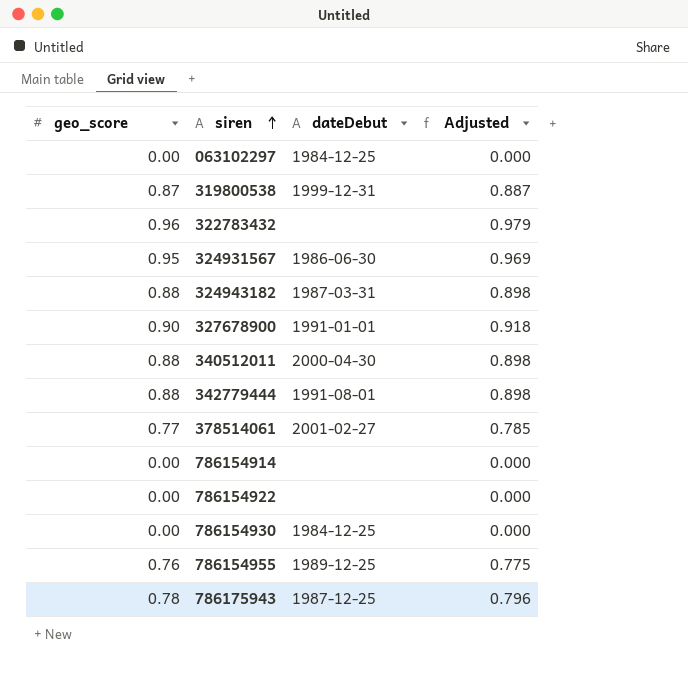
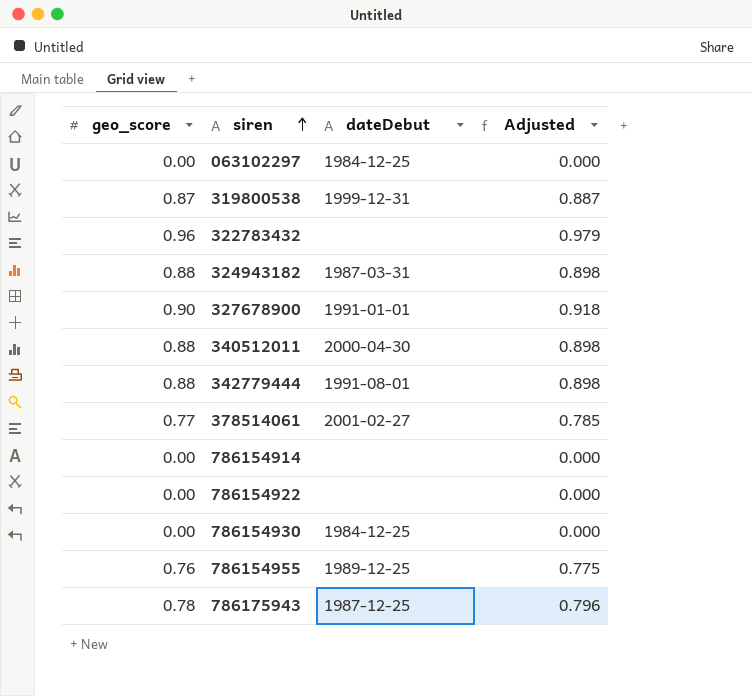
row 324931567: 0.95 | 1986-06-30 | 0.969 -> none

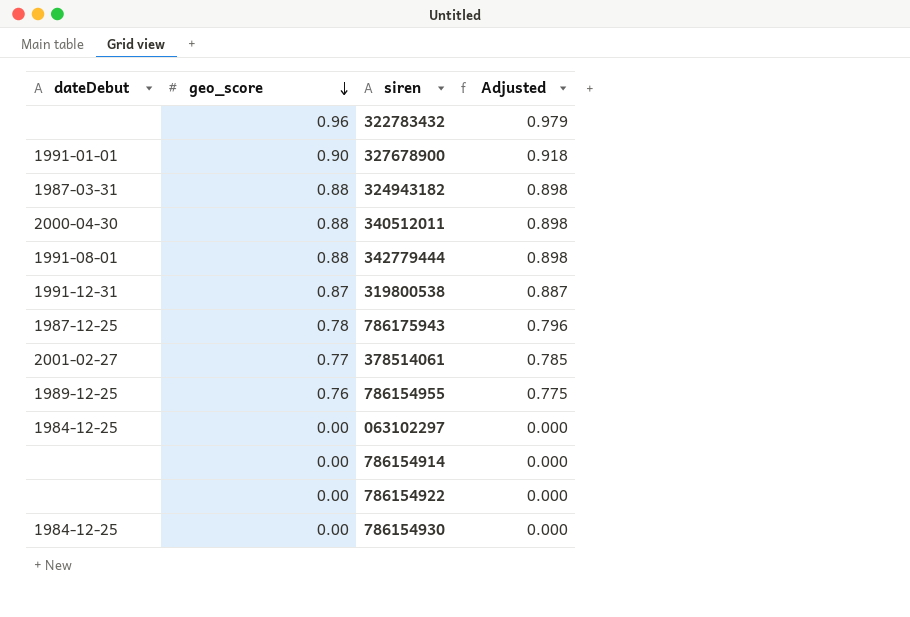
row order: siren ascending -> geo_score descending
column dateDebut | position: 3 -> 1
319800538 | dateDebut: 1999-12-31 -> 1991-12-31

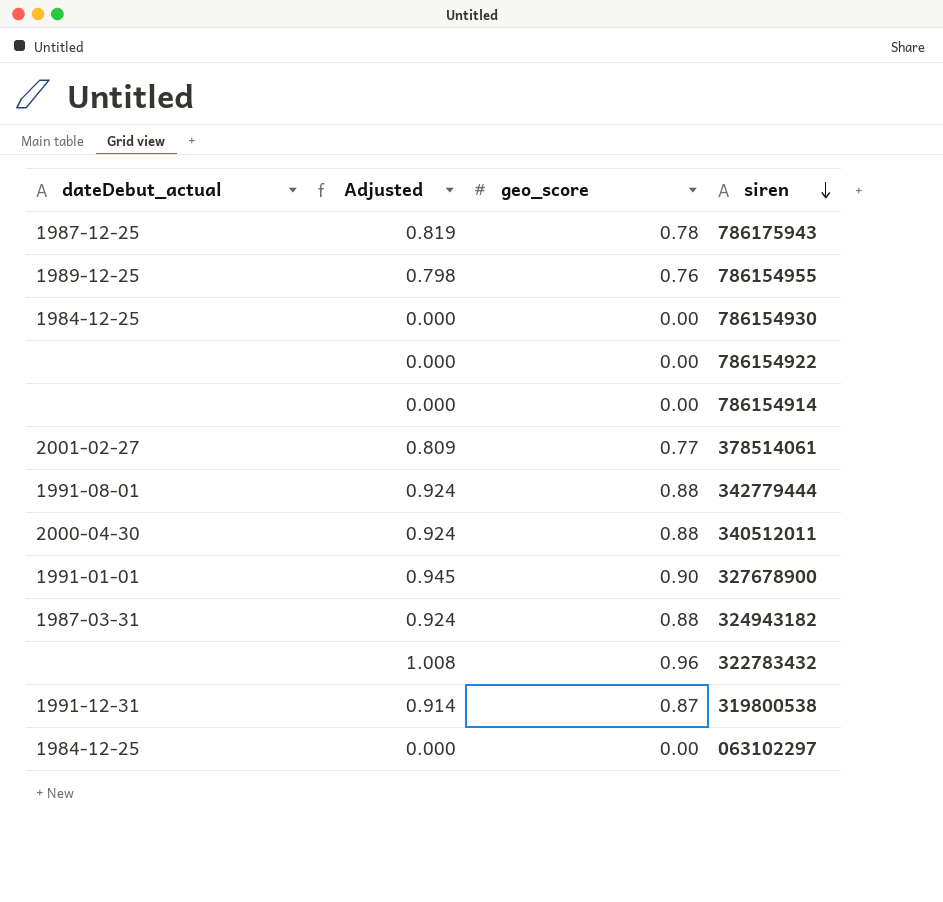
row order: geo_score descending -> siren descending
column name: dateDebut -> dateDebut_actual
column Adjusted | formula: [geo_score] * 1.02 -> [geo_score] * 1.05
column Adjusted | position: 4 -> 2

